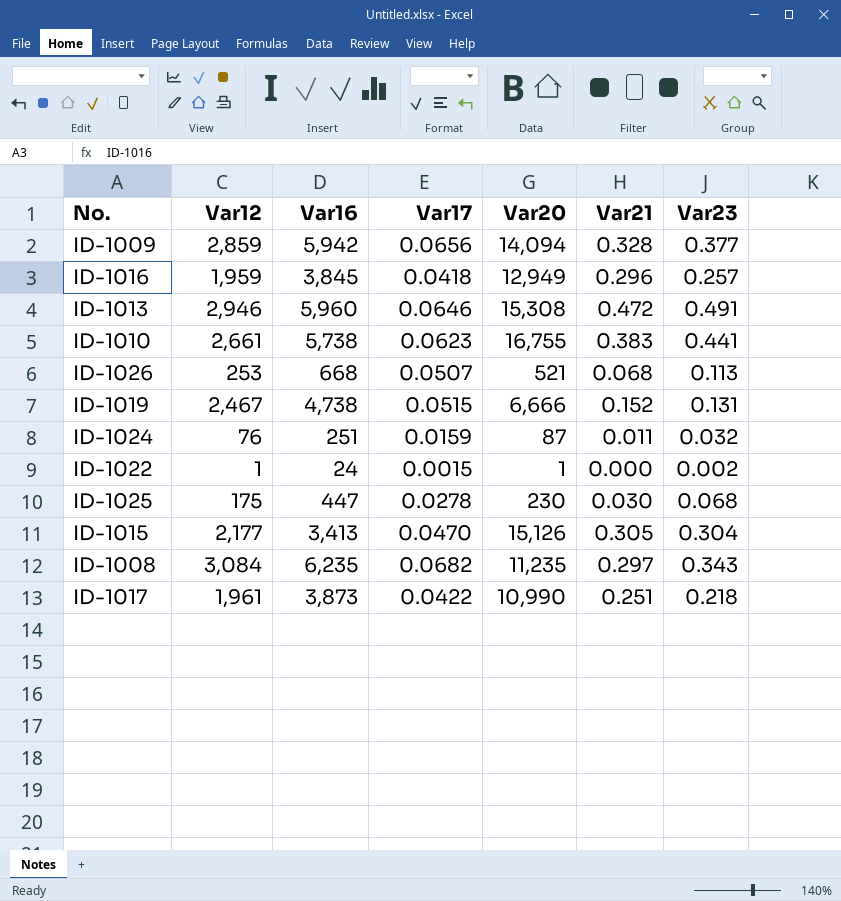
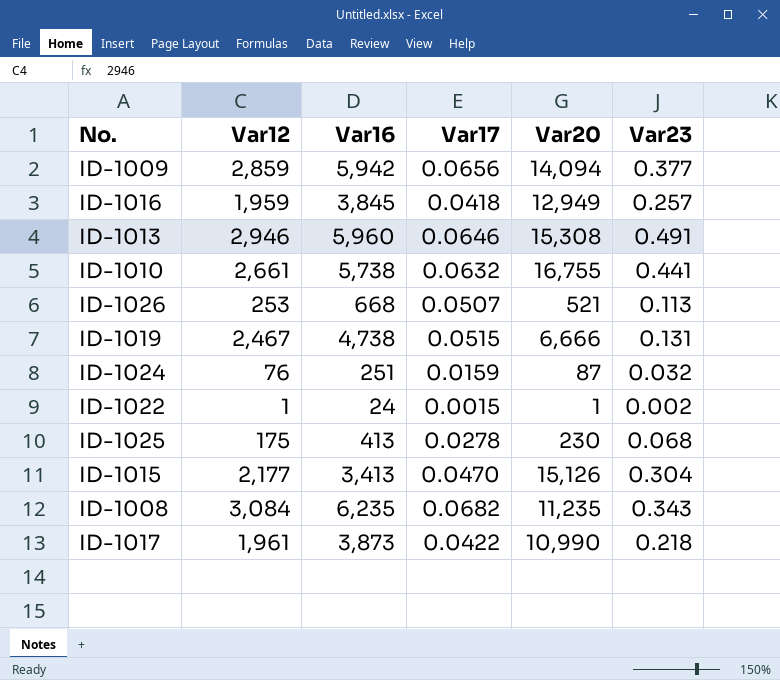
column Var21 | position: 6 -> none
ID-1010 | Var17: 0.0623 -> 0.0632
ID-1025 | Var16: 447 -> 413

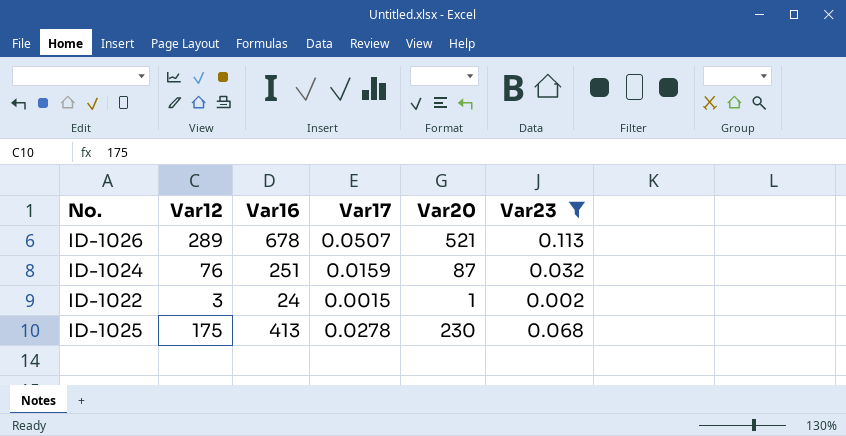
filter: none -> Var23 <= 0.113
ID-1026 | Var12: 253 -> 289
ID-1026 | Var16: 668 -> 678
ID-1022 | Var12: 1 -> 3

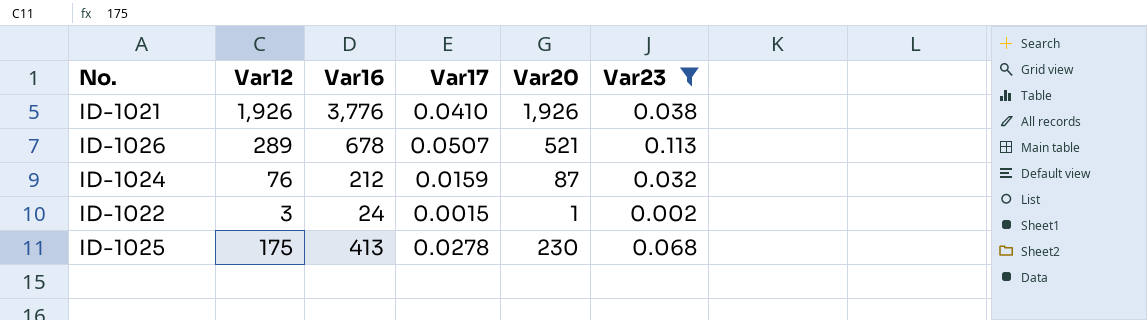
row ID-1021: none -> 1,926 | 3,776 | 0.0410 | 1,926 | 0.038
ID-1024 | Var16: 251 -> 212

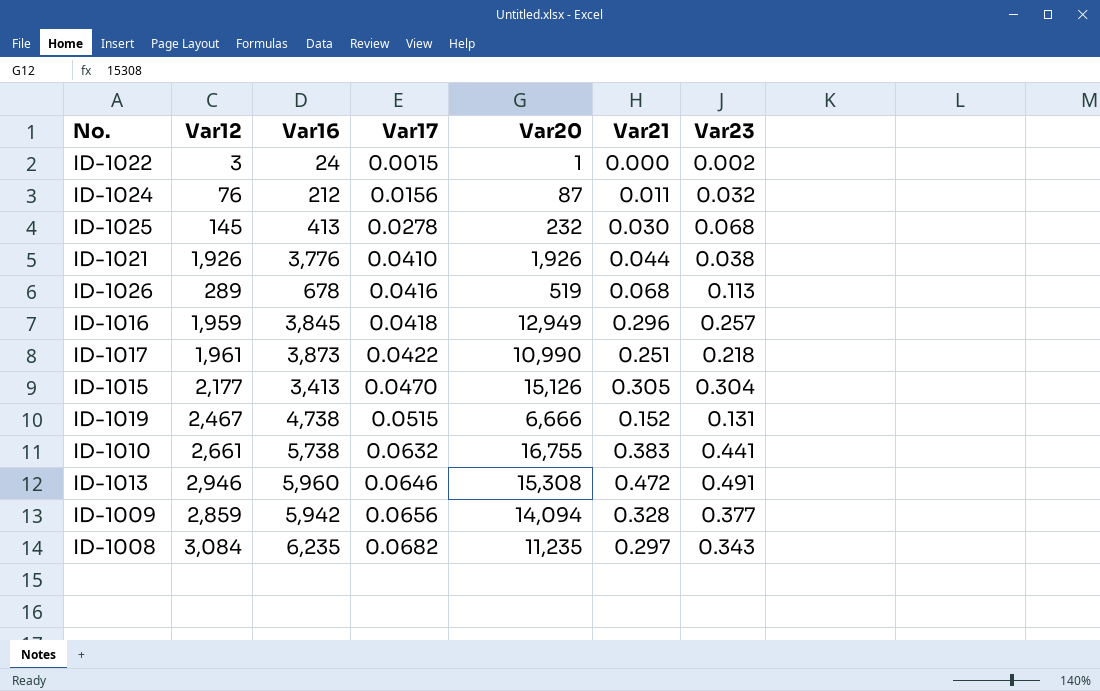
filter: Var23 <= 0.113 -> none
row order: none -> Var17 ascending
column Var21 | position: none -> 6
ID-1024 | Var17: 0.0159 -> 0.0156
ID-1025 | Var12: 175 -> 145
ID-1025 | Var20: 230 -> 232
ID-1026 | Var17: 0.0507 -> 0.0416
ID-1026 | Var20: 521 -> 519

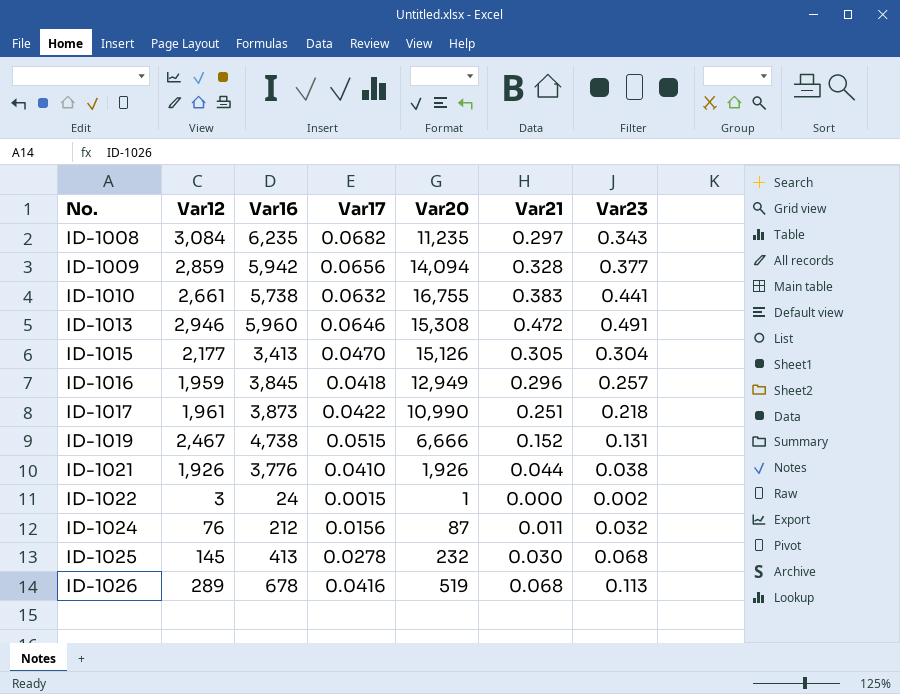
row order: Var17 ascending -> No. ascending

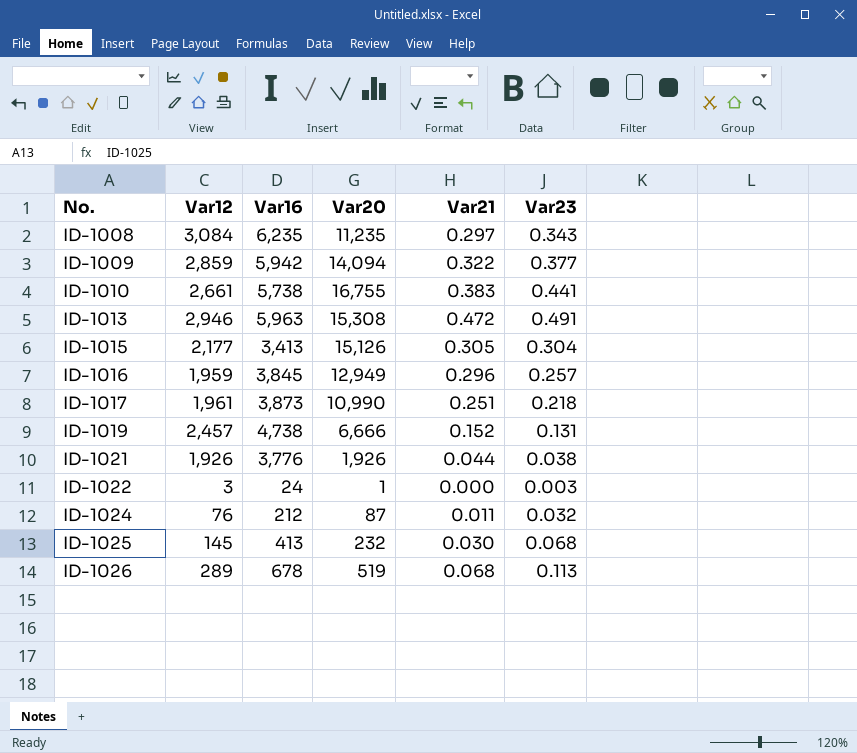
column Var17 | position: 4 -> none
ID-1009 | Var21: 0.328 -> 0.322
ID-1013 | Var16: 5,960 -> 5,963
ID-1019 | Var12: 2,467 -> 2,457
ID-1022 | Var23: 0.002 -> 0.003

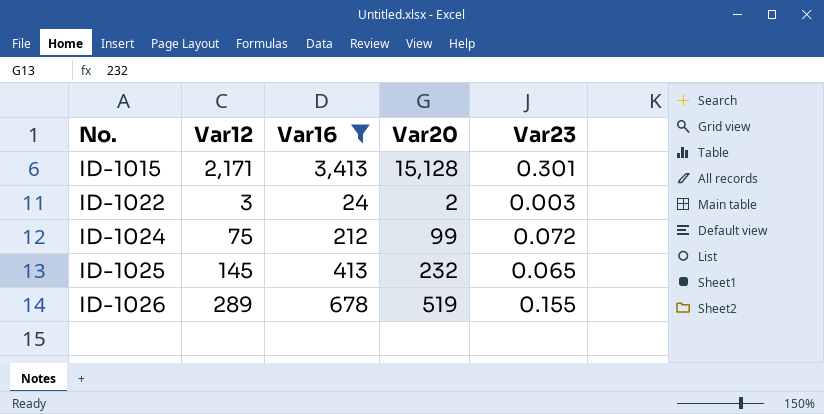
filter: none -> Var16 <= 3,413
column Var21 | position: 5 -> none
ID-1015 | Var12: 2,177 -> 2,171
ID-1015 | Var20: 15,126 -> 15,128
ID-1015 | Var23: 0.304 -> 0.301
ID-1022 | Var20: 1 -> 2
ID-1024 | Var12: 76 -> 75
ID-1024 | Var20: 87 -> 99
ID-1024 | Var23: 0.032 -> 0.072
ID-1025 | Var23: 0.068 -> 0.065
ID-1026 | Var23: 0.113 -> 0.155

